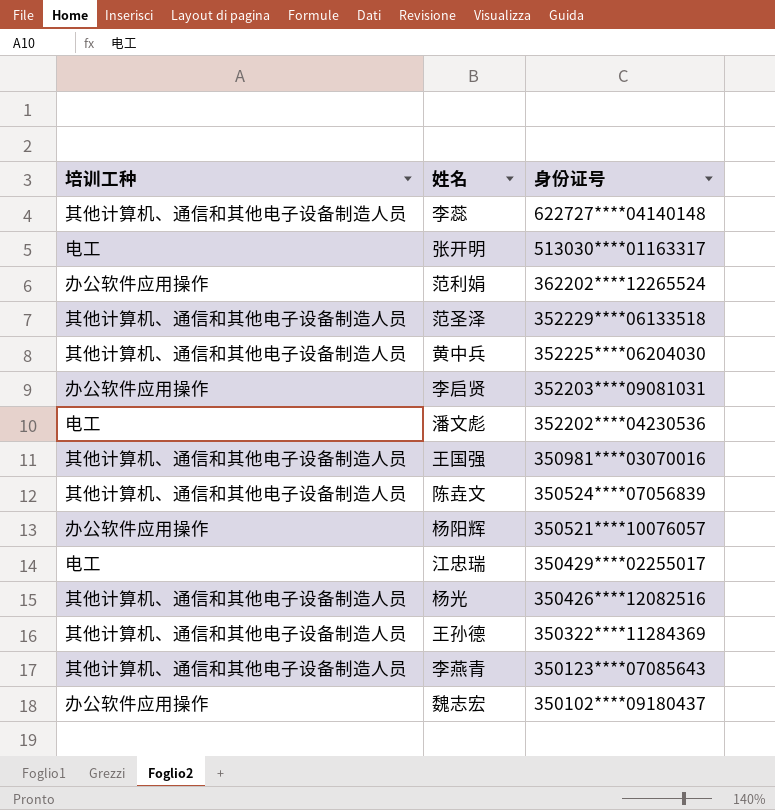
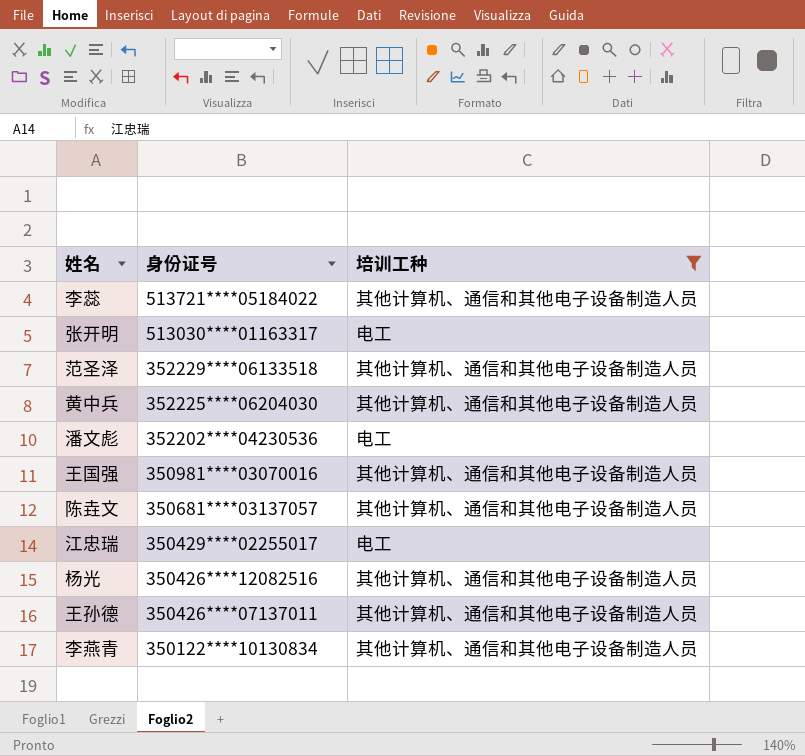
filter: none -> 培训工种 != 办公软件应用操作
column 培训工种 | position: 1 -> 3
李蕊 | 身份证号: 622727****04140148 -> 513721****05184022
陈垚文 | 身份证号: 350524****07056839 -> 350681****03137057
王孙德 | 身份证号: 350322****11284369 -> 350426****07137011
李燕青 | 身份证号: 350123****07085643 -> 350122****10130834

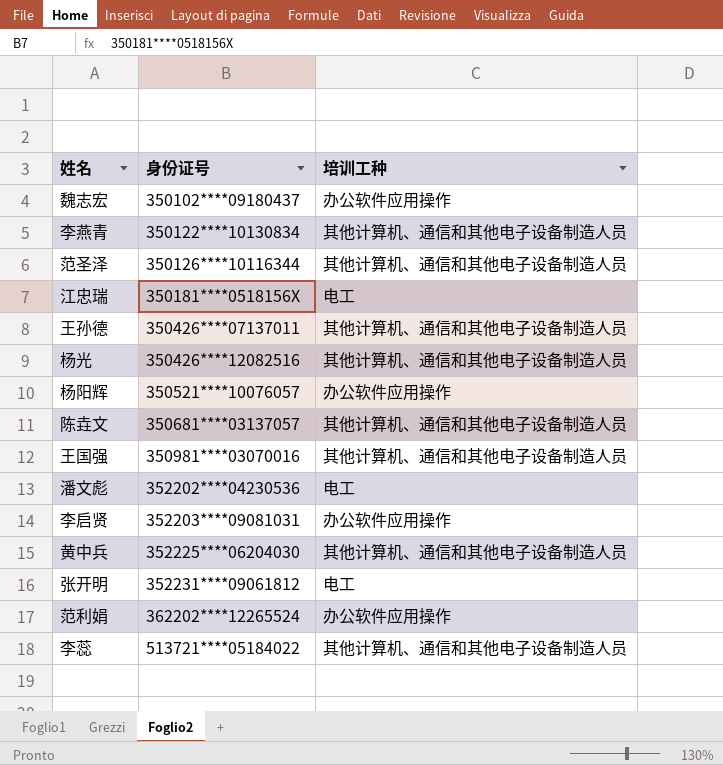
filter: 培训工种 != 办公软件应用操作 -> none
row order: 身份证号 descending -> 身份证号 ascending
范圣泽 | 身份证号: 352229****06133518 -> 350126****10116344
江忠瑞 | 身份证号: 350429****02255017 -> 350181****0518156X
张开明 | 身份证号: 513030****01163317 -> 352231****09061812

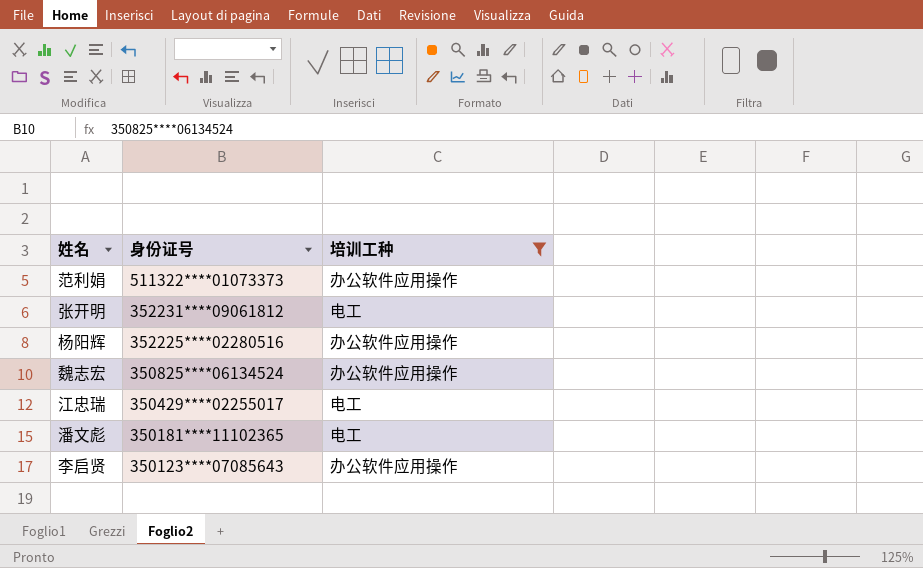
filter: none -> 培训工种 != 其他计算机、通信和其他电子设备制造人员
row order: 身份证号 ascending -> 身份证号 descending
范利娟 | 身份证号: 362202****12265524 -> 511322****01073373
杨阳辉 | 身份证号: 350521****10076057 -> 352225****02280516
魏志宏 | 身份证号: 350102****09180437 -> 350825****06134524
江忠瑞 | 身份证号: 350181****0518156X -> 350429****02255017
潘文彪 | 身份证号: 352202****04230536 -> 350181****11102365
李启贤 | 身份证号: 352203****09081031 -> 350123****07085643

